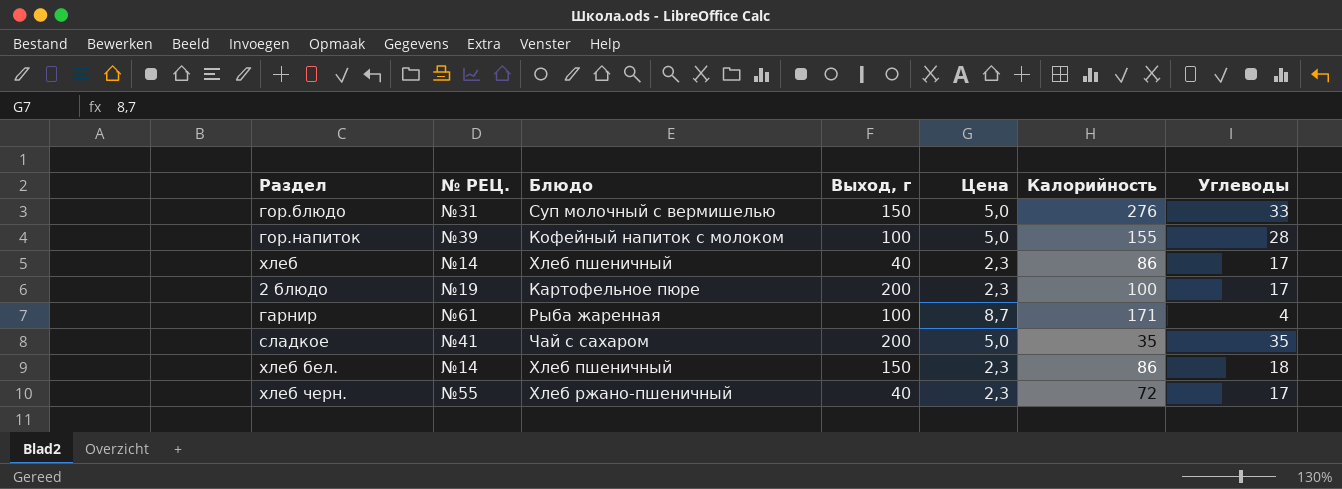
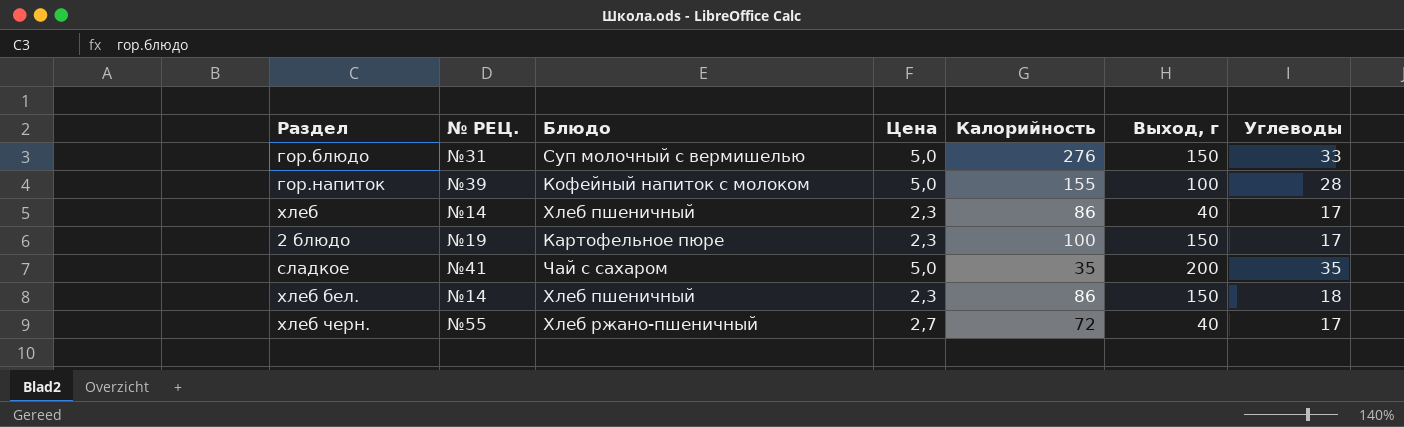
column Выход, г | position: 4 -> 6
row гарнир: №61 | Рыба жаренная | 100 | 8,7 | 171 | 4 -> none
2 блюдо | Выход, г: 200 -> 150
хлеб черн. | Цена: 2,3 -> 2,7

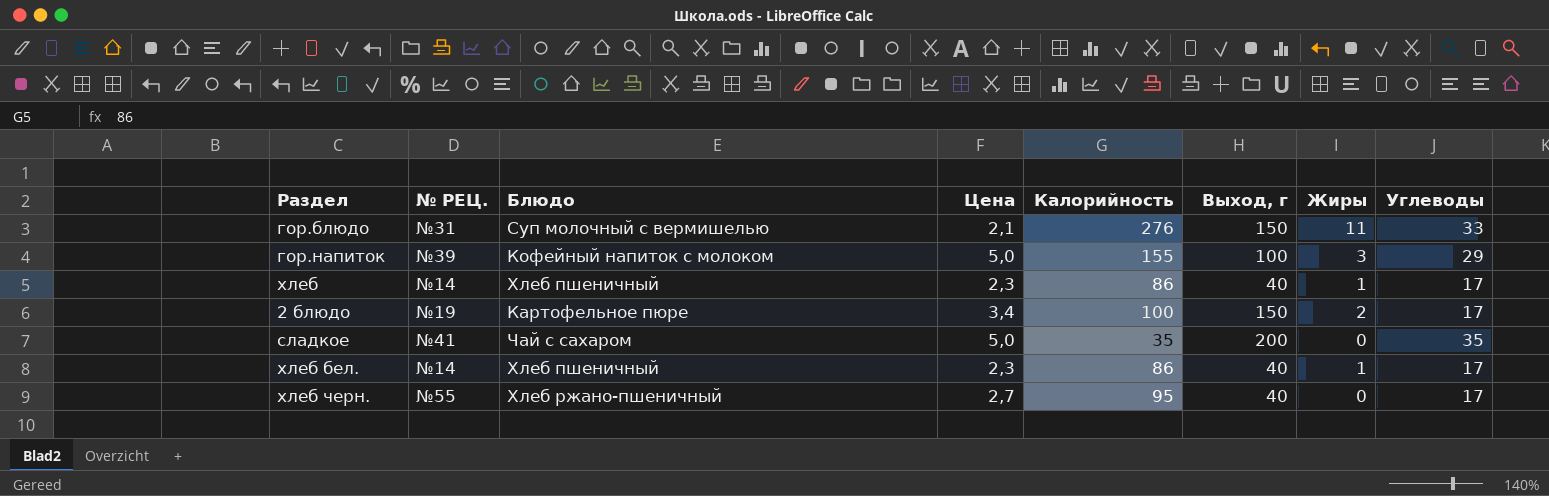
column Жиры | position: none -> 7
гор.блюдо | Цена: 5,0 -> 2,1
гор.напиток | Углеводы: 28 -> 29
2 блюдо | Цена: 2,3 -> 3,4
хлеб бел. | Выход, г: 150 -> 40
хлеб бел. | Углеводы: 18 -> 17
хлеб черн. | Калорийность: 72 -> 95

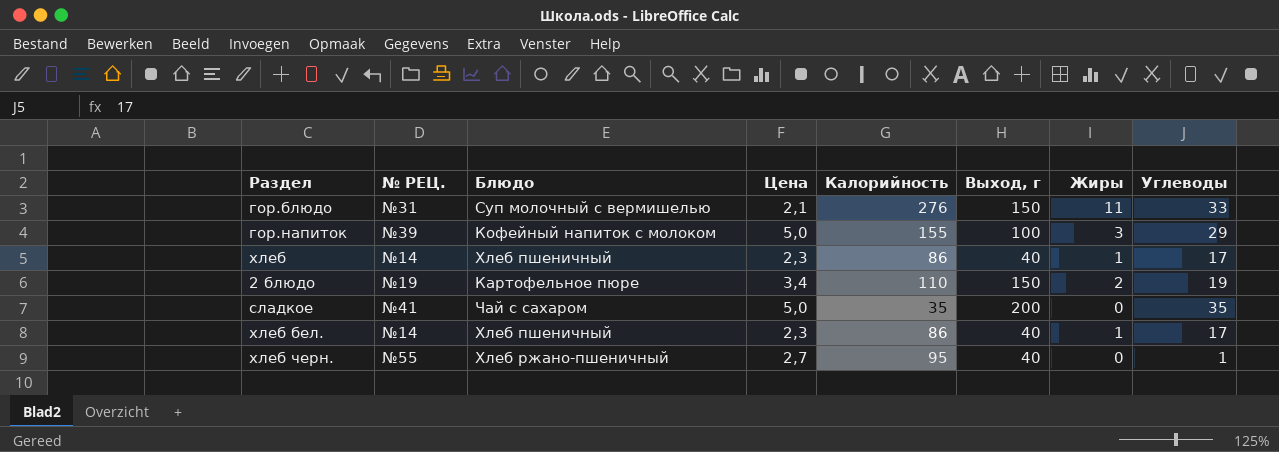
2 блюдо | Калорийность: 100 -> 110
2 блюдо | Углеводы: 17 -> 19
хлеб черн. | Углеводы: 17 -> 1

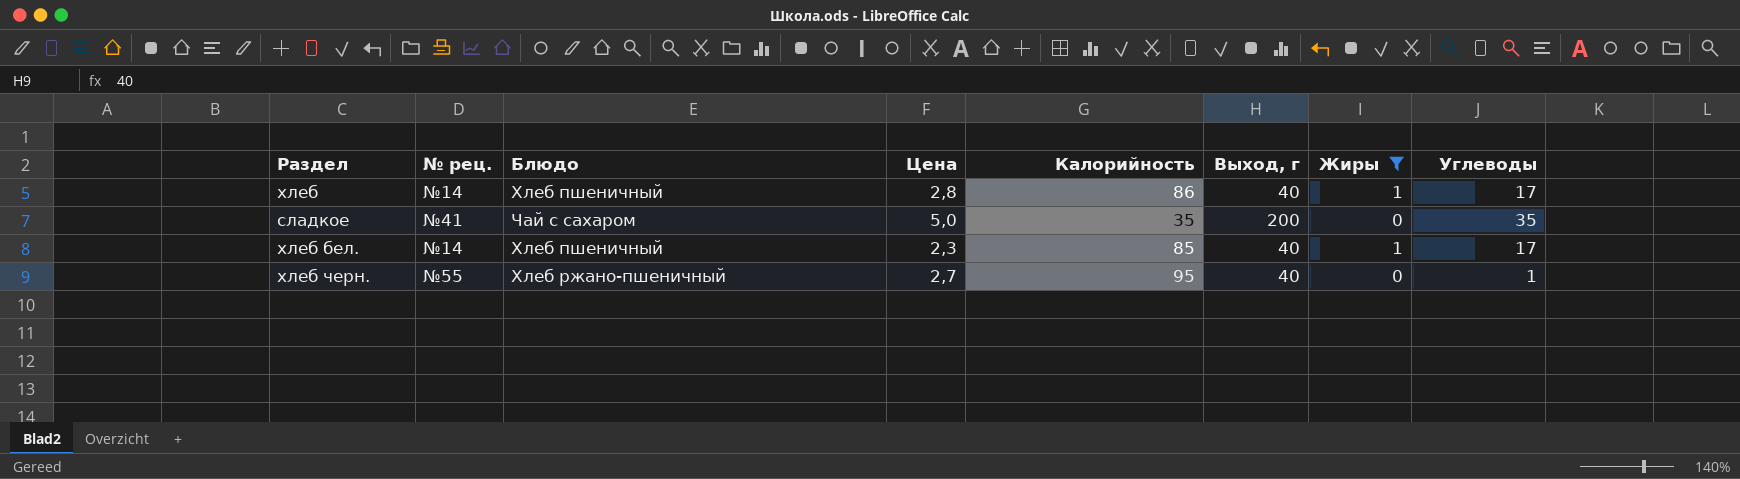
filter: none -> Жиры <= 1
column name: № РЕЦ. -> № рец.
хлеб | Цена: 2,3 -> 2,8
хлеб бел. | Калорийность: 86 -> 85

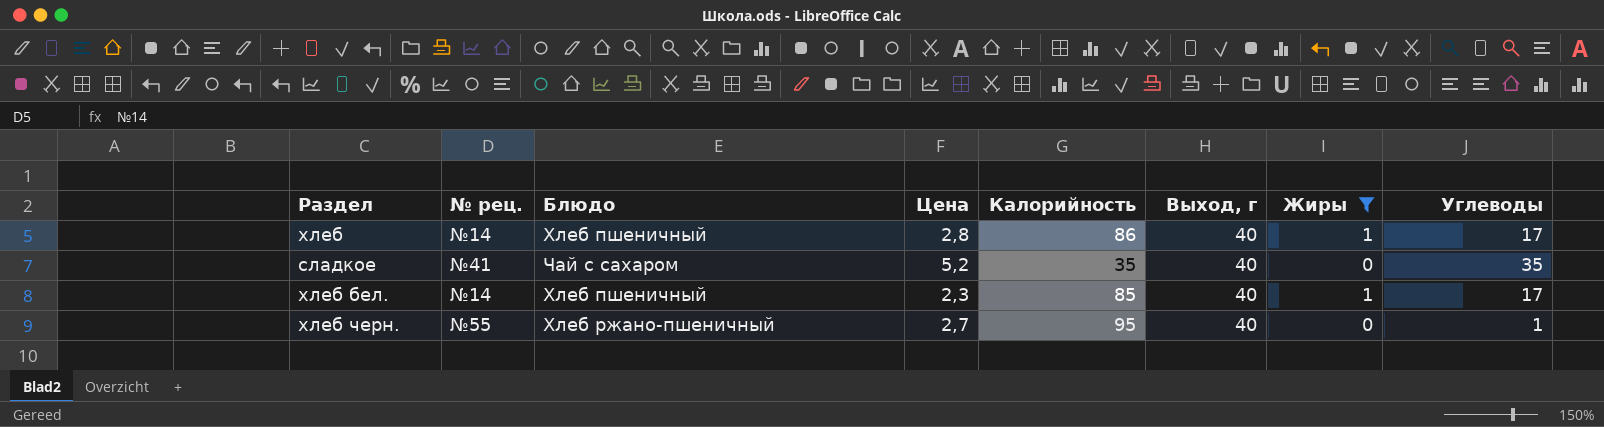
сладкое | Цена: 5,0 -> 5,2
сладкое | Выход, г: 200 -> 40

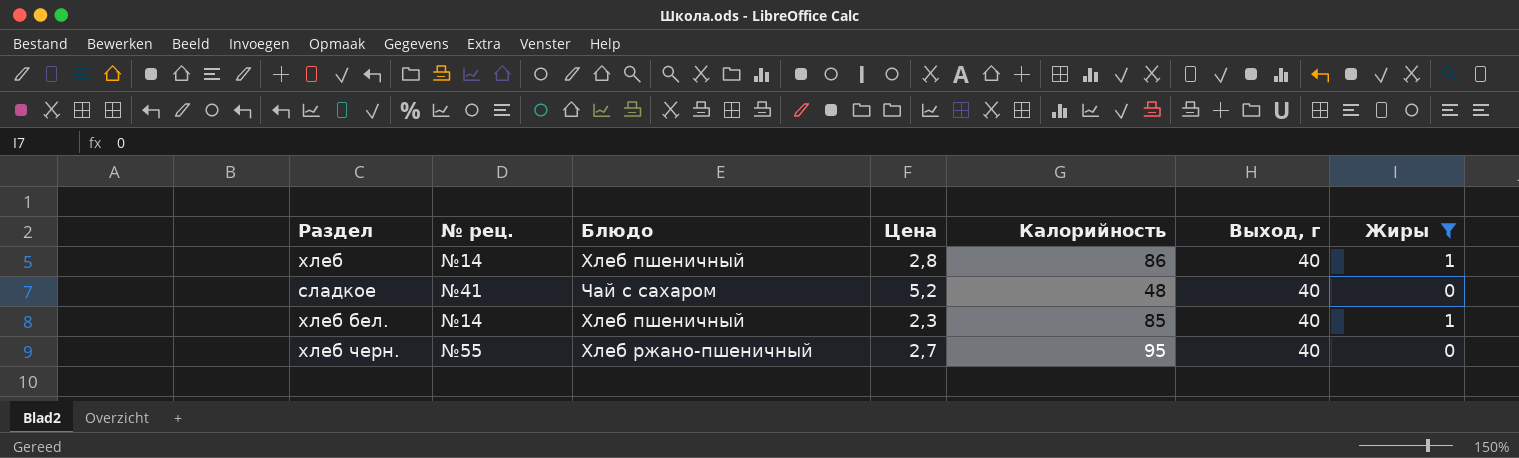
column Углеводы | position: 8 -> none
сладкое | Калорийность: 35 -> 48

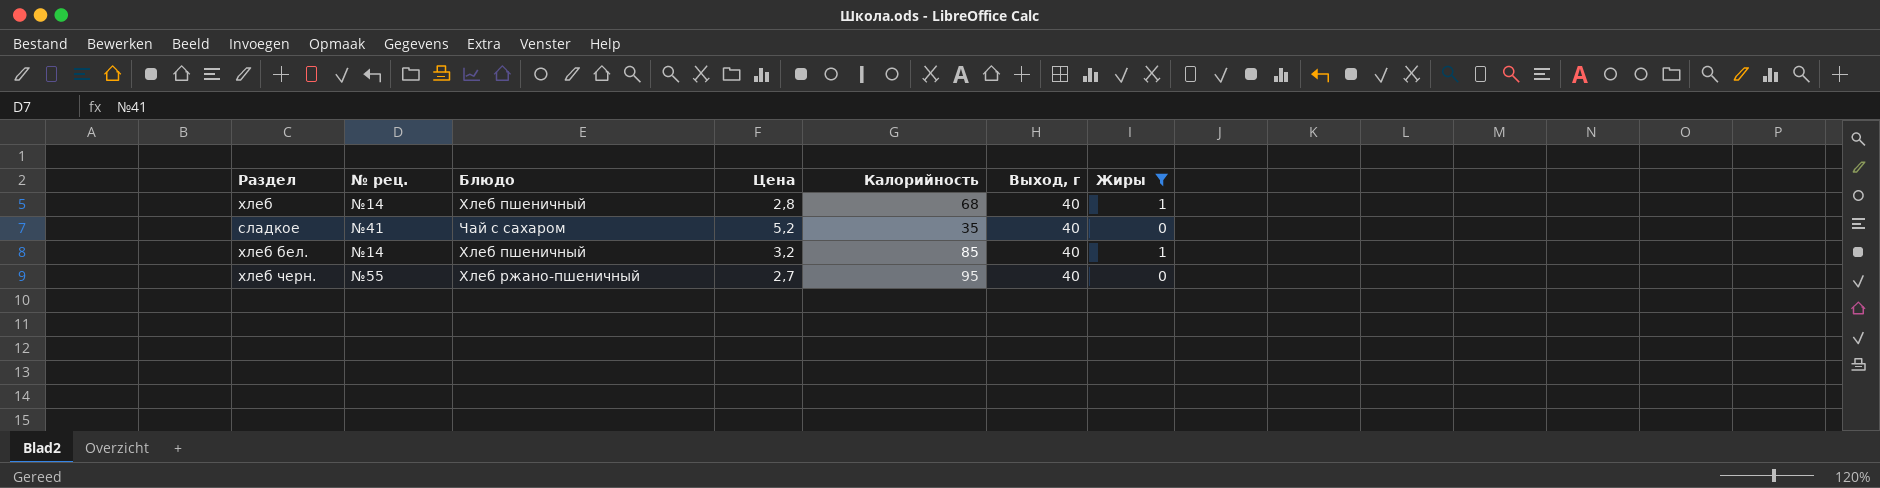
хлеб | Калорийность: 86 -> 68
сладкое | Калорийность: 48 -> 35
хлеб бел. | Цена: 2,3 -> 3,2

